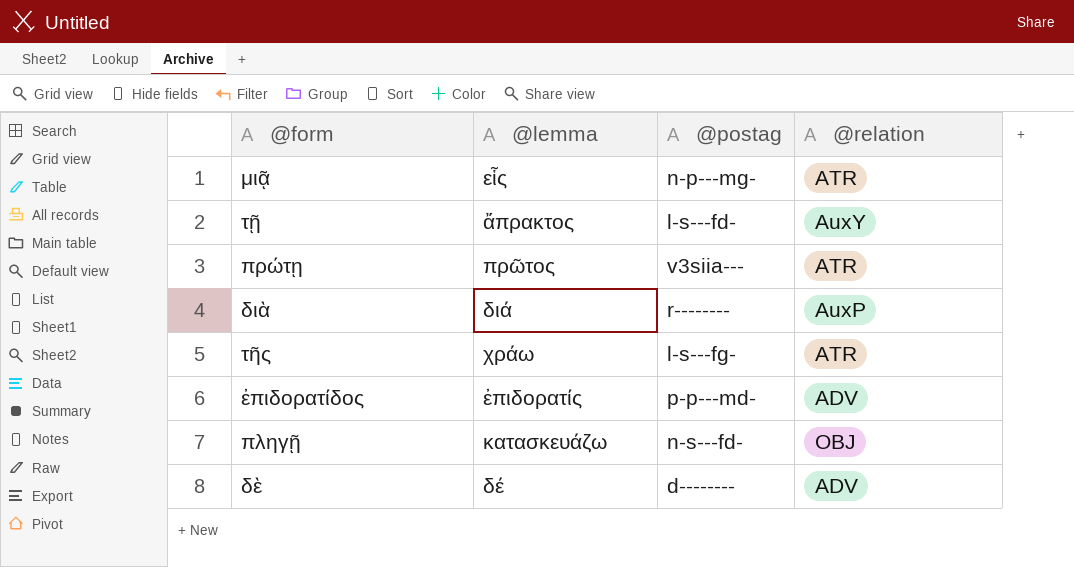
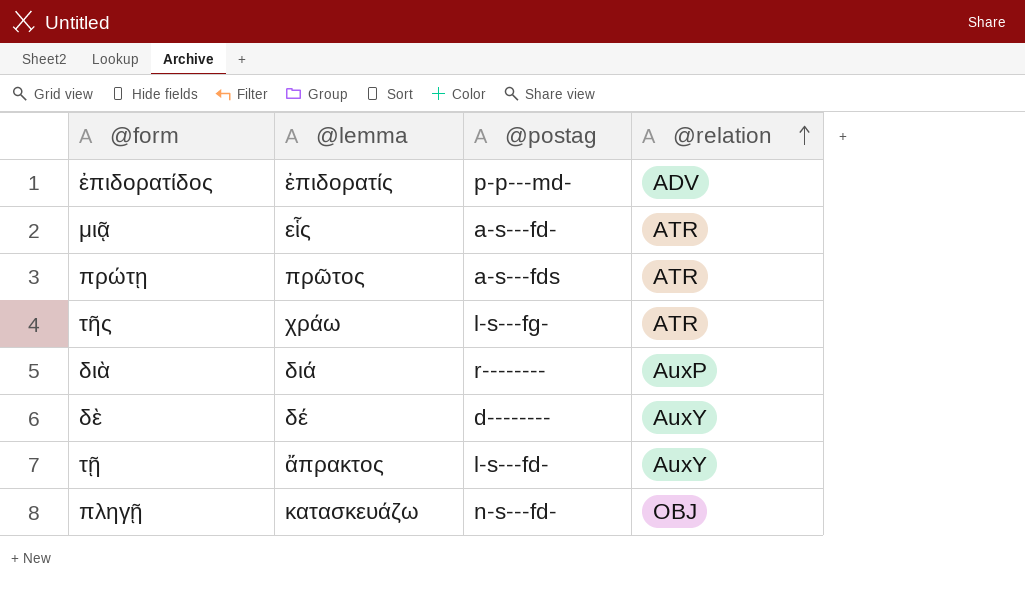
row order: none -> @relation ascending
μιᾷ | @postag: n-p---mg- -> a-s---fd-
πρώτῃ | @postag: v3siia--- -> a-s---fds
δὲ | @relation: ADV -> AuxY

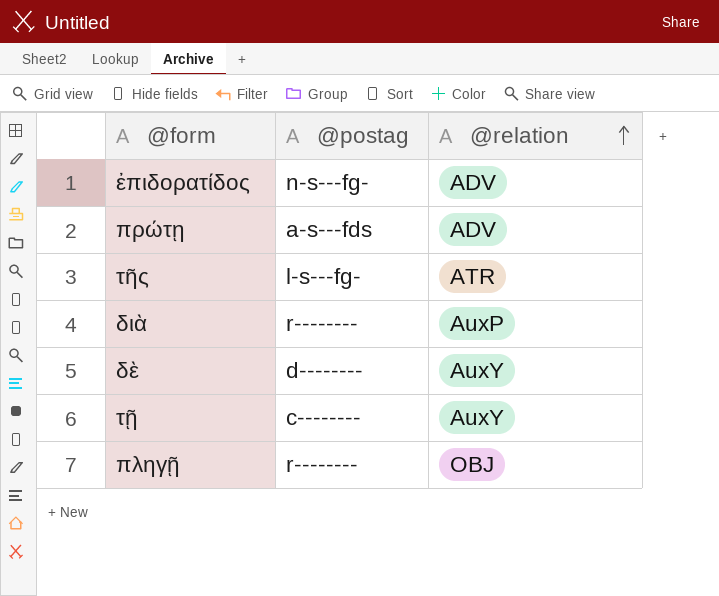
column @lemma | position: 2 -> none
row μιᾷ: εἷς | a-s---fd- | ATR -> none
ἐπιδορατίδος | @postag: p-p---md- -> n-s---fg-
πρώτῃ | @relation: ATR -> ADV
τῇ | @postag: l-s---fd- -> c--------
πληγῇ | @postag: n-s---fd- -> r--------

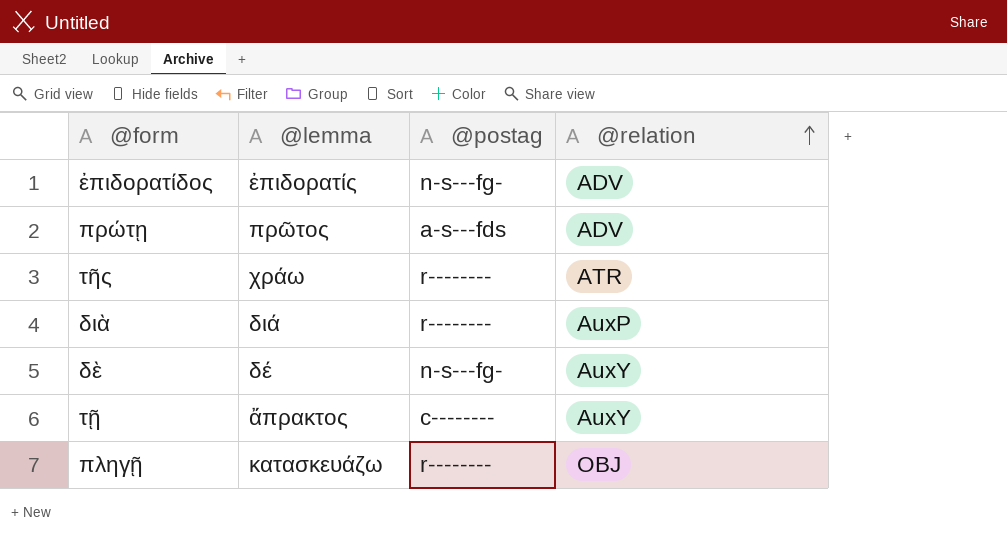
column @lemma | position: none -> 2
τῆς | @postag: l-s---fg- -> r--------
δὲ | @postag: d-------- -> n-s---fg-

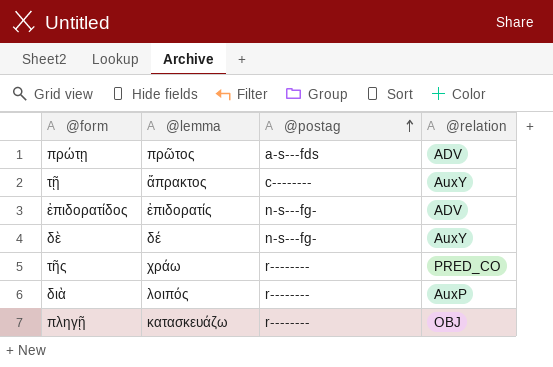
row order: @relation ascending -> @postag ascending
τῆς | @relation: ATR -> PRED_CO
διὰ | @lemma: διά -> λοιπός

